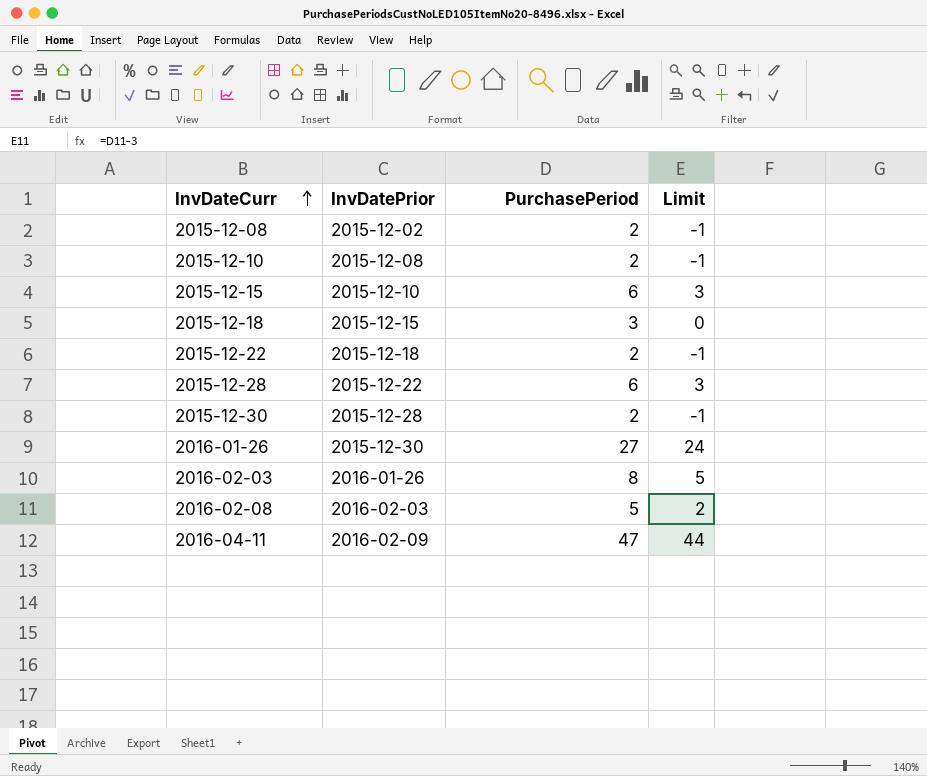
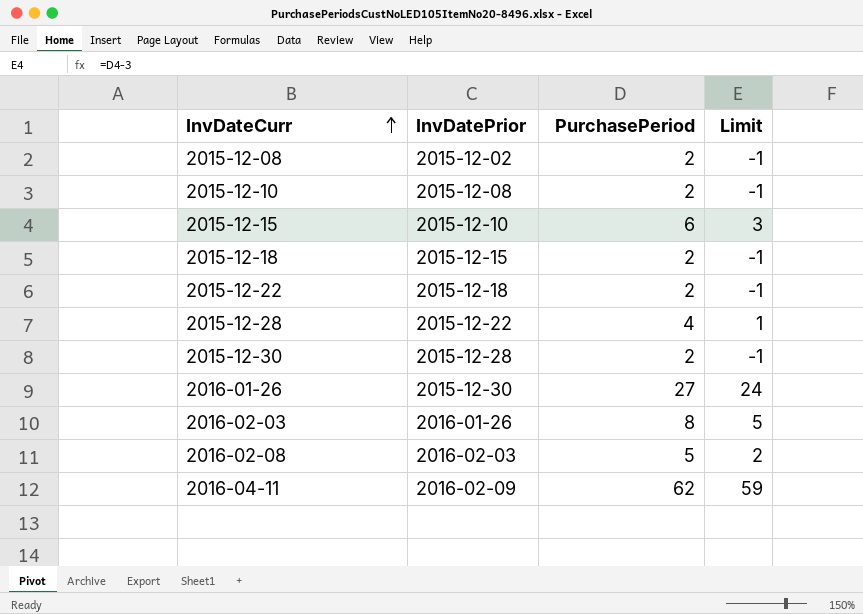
2015-12-18 | PurchasePeriod: 3 -> 2
2015-12-18 | Limit: 0 -> -1
2015-12-28 | PurchasePeriod: 6 -> 4
2015-12-28 | Limit: 3 -> 1
2016-04-11 | PurchasePeriod: 47 -> 62
2016-04-11 | Limit: 44 -> 59

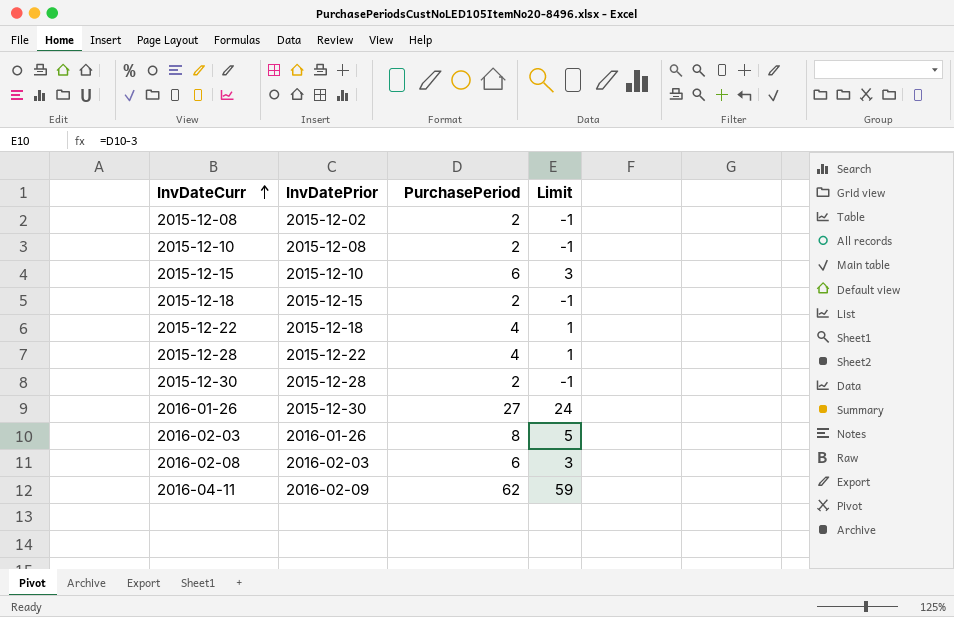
2015-12-22 | PurchasePeriod: 2 -> 4
2015-12-22 | Limit: -1 -> 1
2016-02-08 | PurchasePeriod: 5 -> 6
2016-02-08 | Limit: 2 -> 3

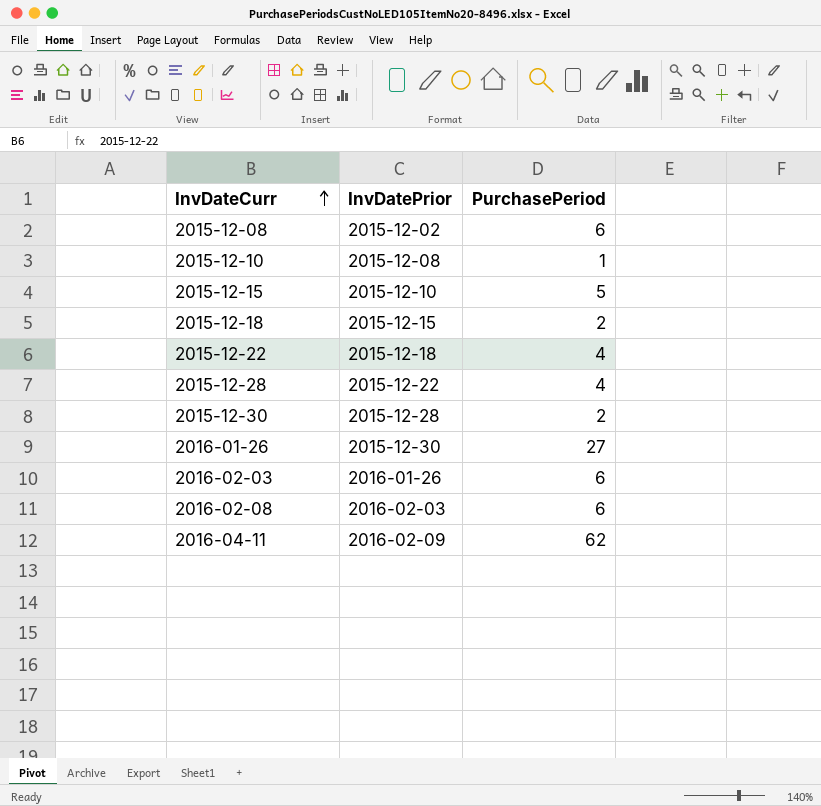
column Limit | formula: [PurchasePeriod] - 3 -> none
2015-12-08 | PurchasePeriod: 2 -> 6
2015-12-10 | PurchasePeriod: 2 -> 1
2015-12-15 | PurchasePeriod: 6 -> 5
2016-02-03 | PurchasePeriod: 8 -> 6

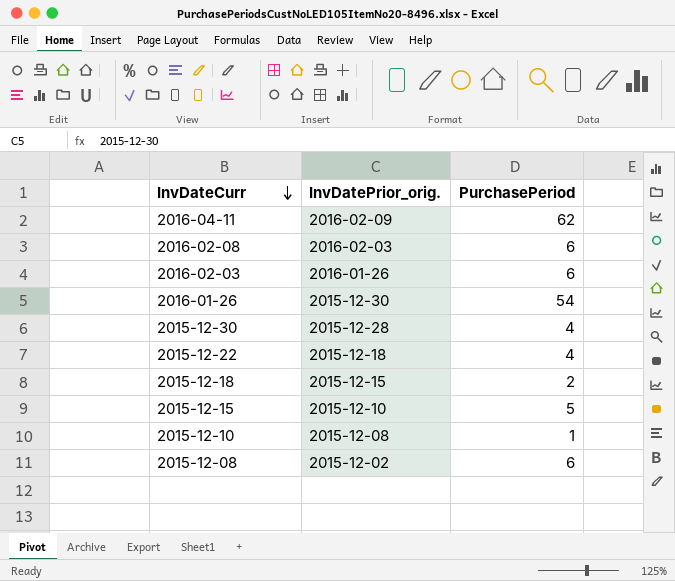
row order: InvDateCurr ascending -> InvDateCurr descending
column name: InvDatePrior -> InvDatePrior_orig.
row 2015-12-28: 2015-12-22 | 4 -> none
2016-01-26 | PurchasePeriod: 27 -> 54
2015-12-30 | PurchasePeriod: 2 -> 4

